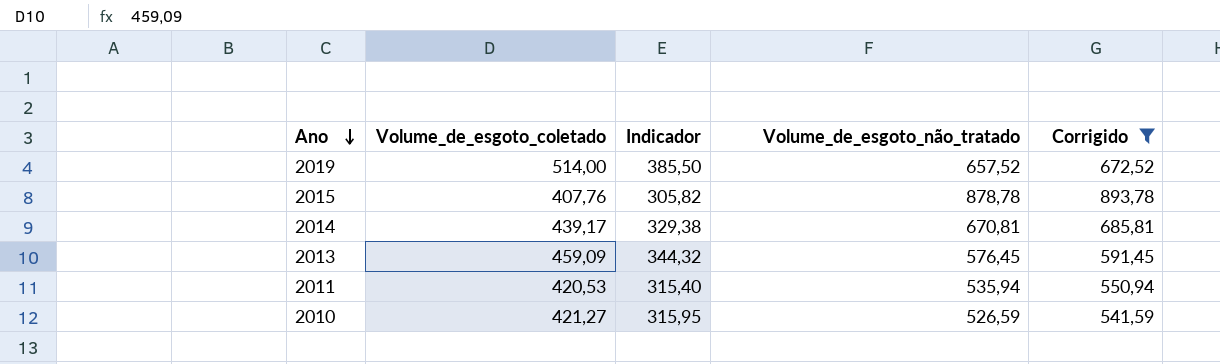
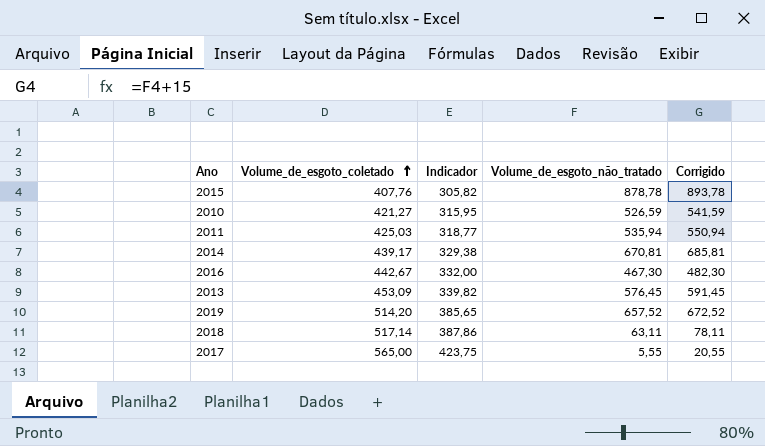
filter: Corrigido >= 541,59 -> none
row order: Ano descending -> Volume_de_esgoto_coletado ascending
2011 | Volume_de_esgoto_coletado: 420,53 -> 425,03
2011 | Indicador: 315,40 -> 318,77
2013 | Volume_de_esgoto_coletado: 459,09 -> 453,09
2013 | Indicador: 344,32 -> 339,82
2019 | Volume_de_esgoto_coletado: 514,00 -> 514,20
2019 | Indicador: 385,50 -> 385,65

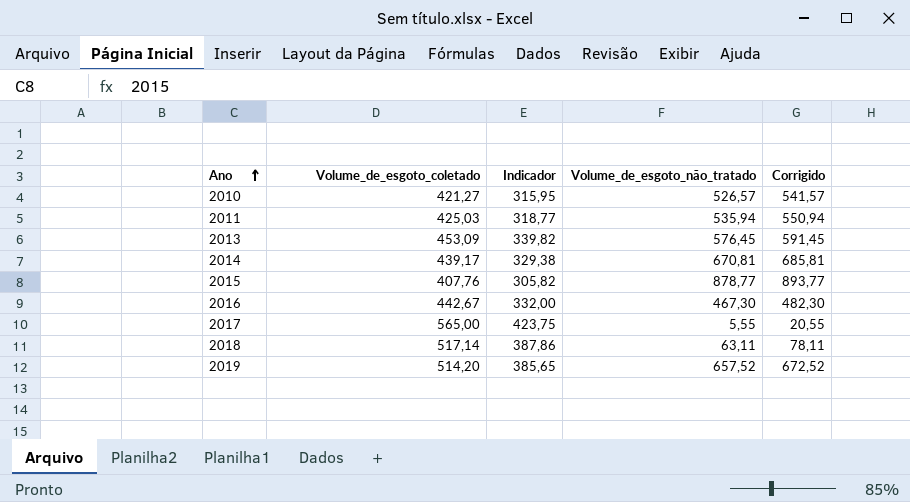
row order: Volume_de_esgoto_coletado ascending -> Ano ascending
2010 | Volume_de_esgoto_não_tratado: 526,59 -> 526,57
2010 | Corrigido: 541,59 -> 541,57
2015 | Volume_de_esgoto_não_tratado: 878,78 -> 878,77
2015 | Corrigido: 893,78 -> 893,77

